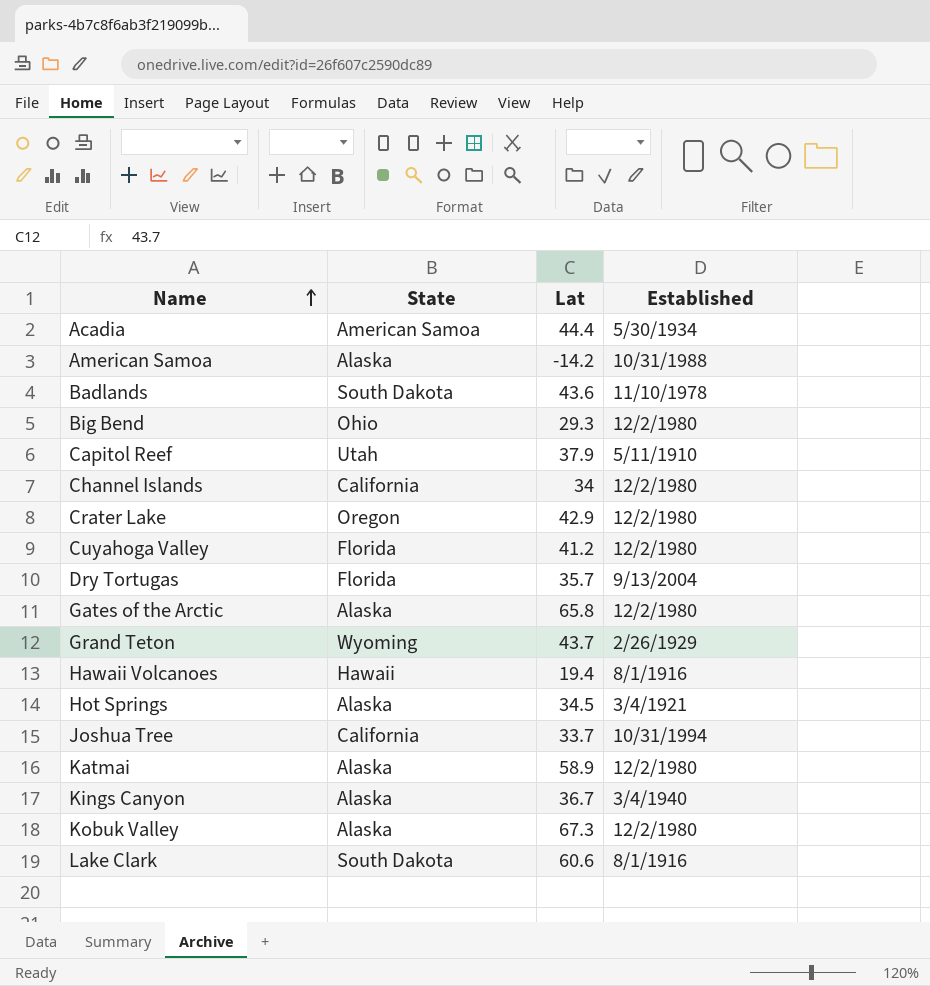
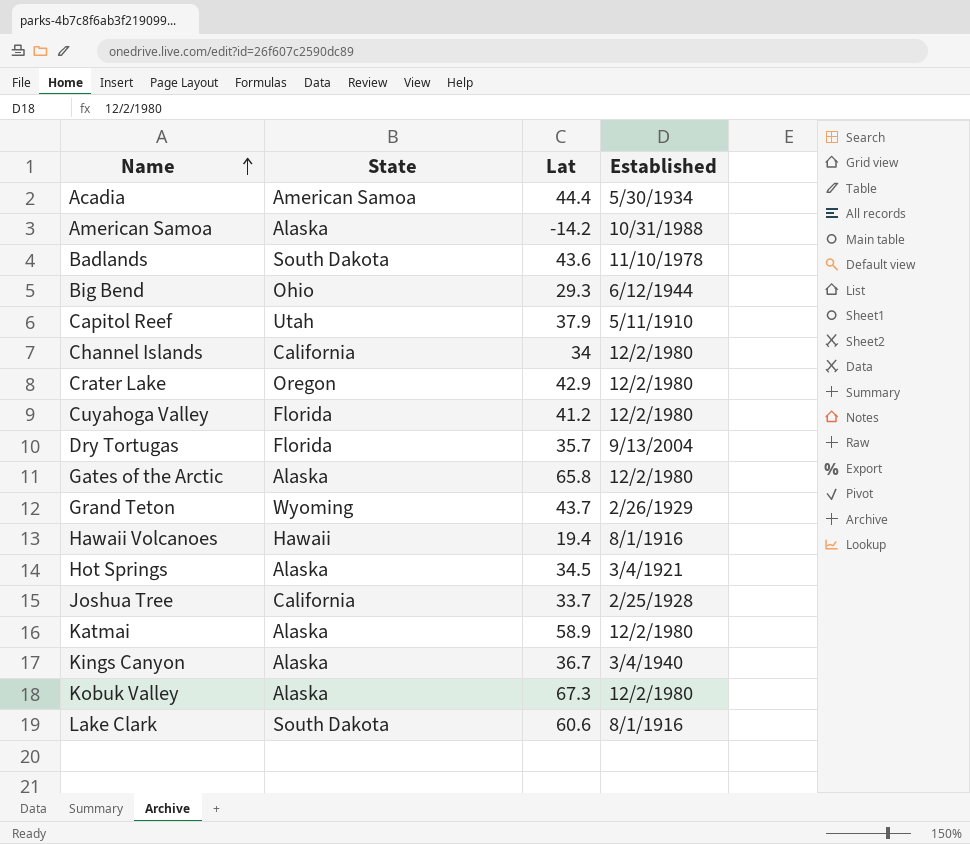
Big Bend | Established: 12/2/1980 -> 6/12/1944
Joshua Tree | Established: 10/31/1994 -> 2/25/1928

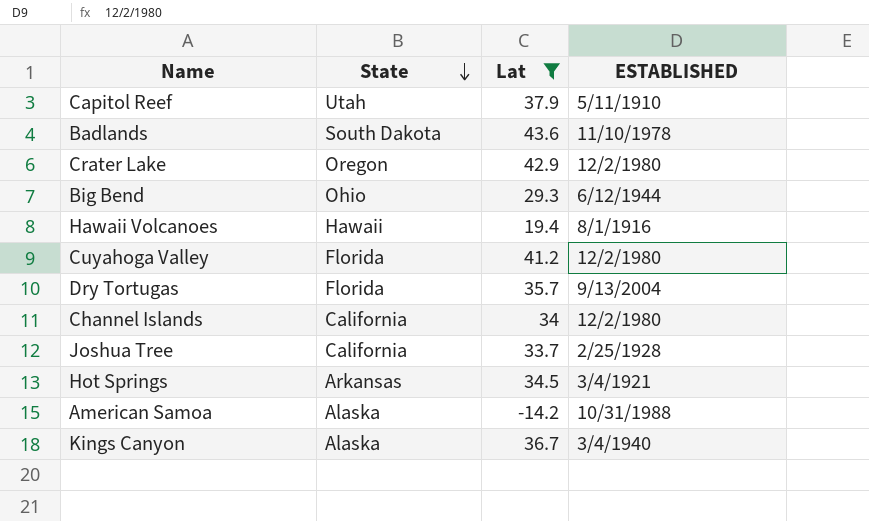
filter: none -> Lat <= 43.6
row order: Name ascending -> State descending
column name: Established -> ESTABLISHED
Hot Springs | State: Alaska -> Arkansas

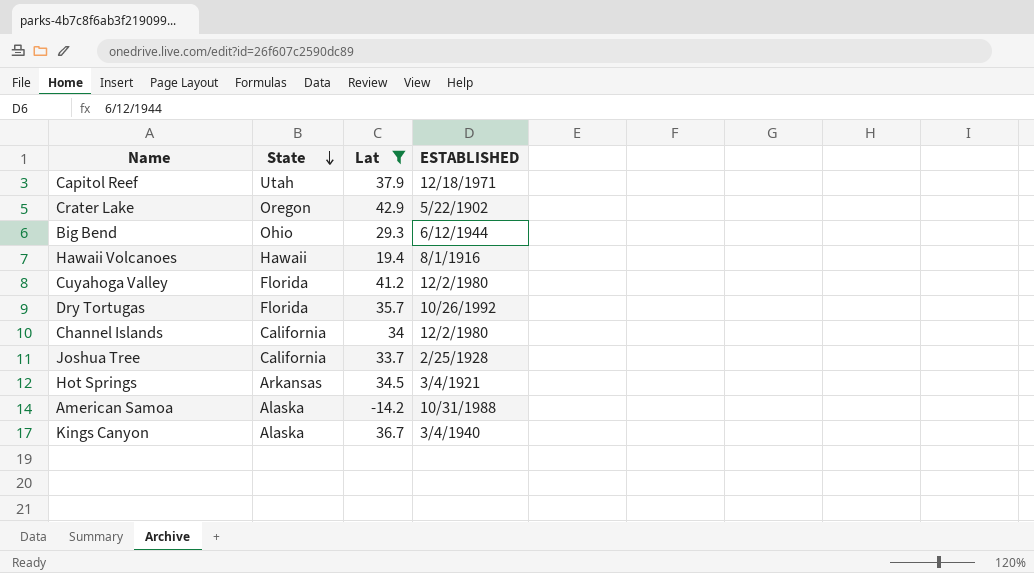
row Badlands: South Dakota | 43.6 | 11/10/1978 -> none
Capitol Reef | ESTABLISHED: 5/11/1910 -> 12/18/1971
Crater Lake | ESTABLISHED: 12/2/1980 -> 5/22/1902
Dry Tortugas | ESTABLISHED: 9/13/2004 -> 10/26/1992

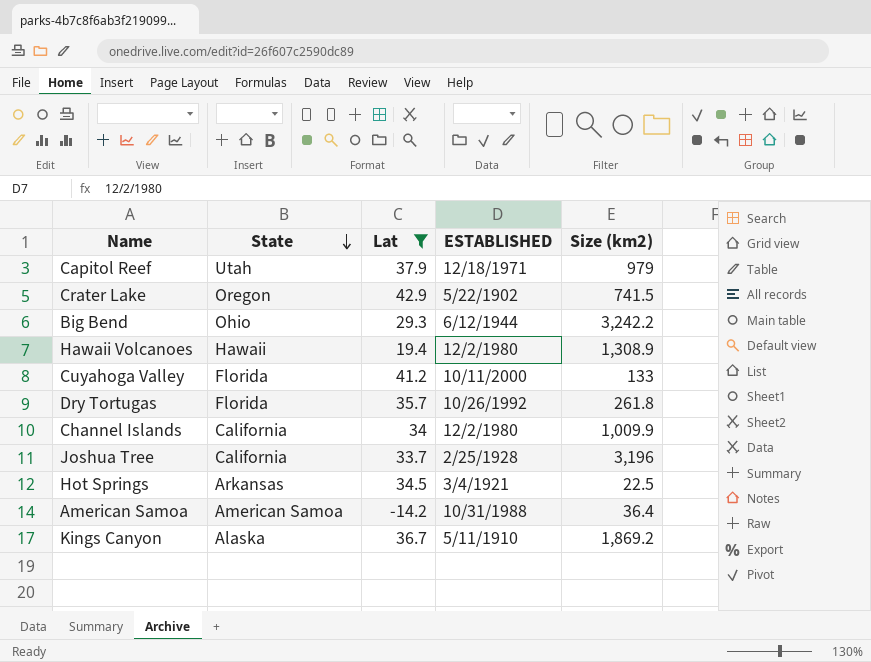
column Size (km2) | position: none -> 5
Hawaii Volcanoes | ESTABLISHED: 8/1/1916 -> 12/2/1980
Cuyahoga Valley | ESTABLISHED: 12/2/1980 -> 10/11/2000
American Samoa | State: Alaska -> American Samoa
Kings Canyon | ESTABLISHED: 3/4/1940 -> 5/11/1910

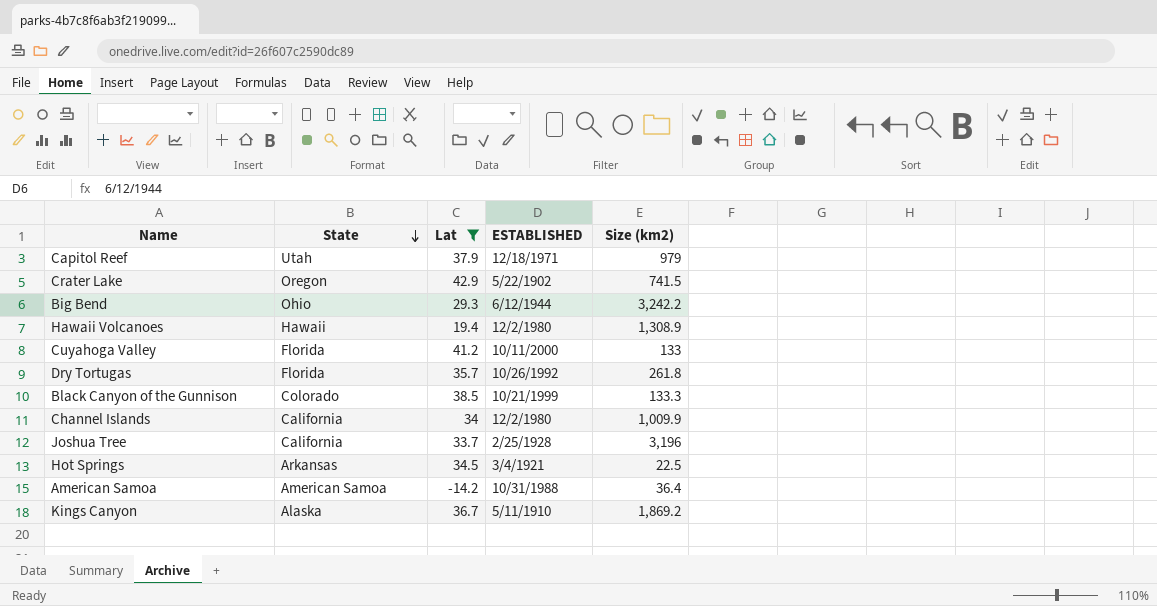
row Black Canyon of the Gunnison: none -> Colorado | 38.5 | 10/21/1999 | 133.3

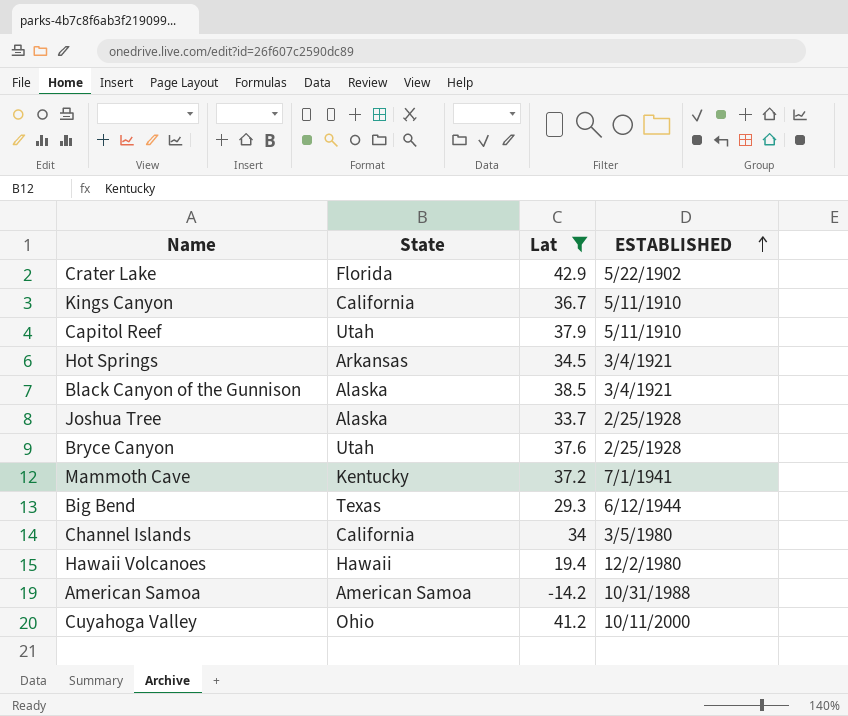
row order: State descending -> ESTABLISHED ascending
column Size (km2) | position: 5 -> none
row Dry Tortugas: Florida | 35.7 | 10/26/1992 | 261.8 -> none
Crater Lake | State: Oregon -> Florida
Kings Canyon | State: Alaska -> California
Capitol Reef | ESTABLISHED: 12/18/1971 -> 5/11/1910
Black Canyon of the Gunnison | State: Colorado -> Alaska
Black Canyon of the Gunnison | ESTABLISHED: 10/21/1999 -> 3/4/1921
Joshua Tree | State: California -> Alaska
row Bryce Canyon: none -> Utah | 37.6 | 2/25/1928
row Mammoth Cave: none -> Kentucky | 37.2 | 7/1/1941
Big Bend | State: Ohio -> Texas
Channel Islands | ESTABLISHED: 12/2/1980 -> 3/5/1980
Cuyahoga Valley | State: Florida -> Ohio

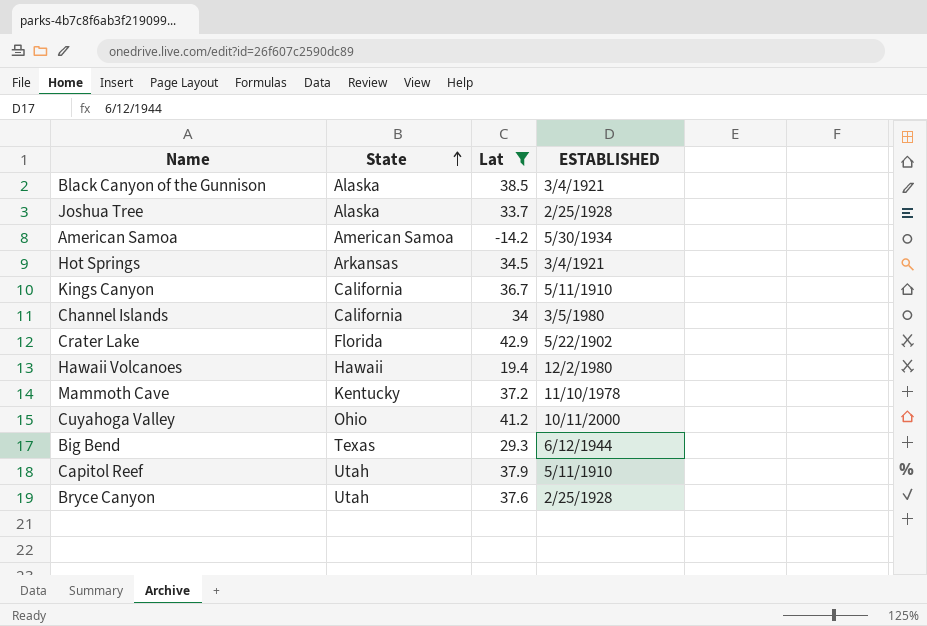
row order: ESTABLISHED ascending -> State ascending
American Samoa | ESTABLISHED: 10/31/1988 -> 5/30/1934
Mammoth Cave | ESTABLISHED: 7/1/1941 -> 11/10/1978

